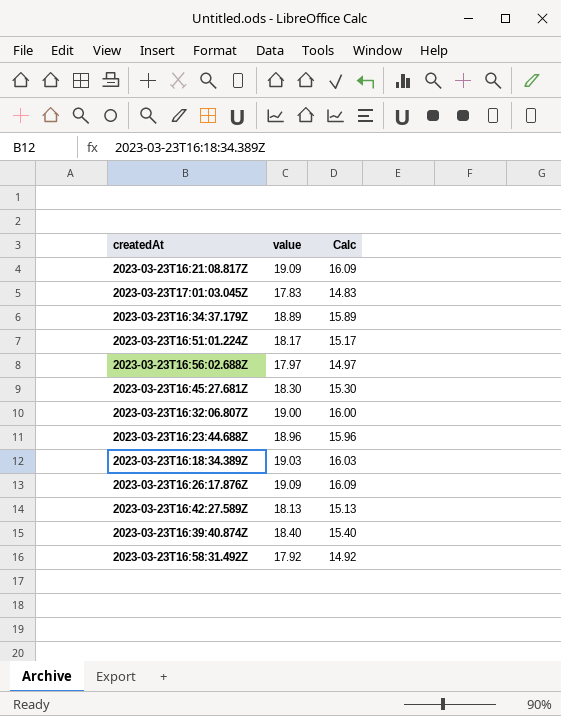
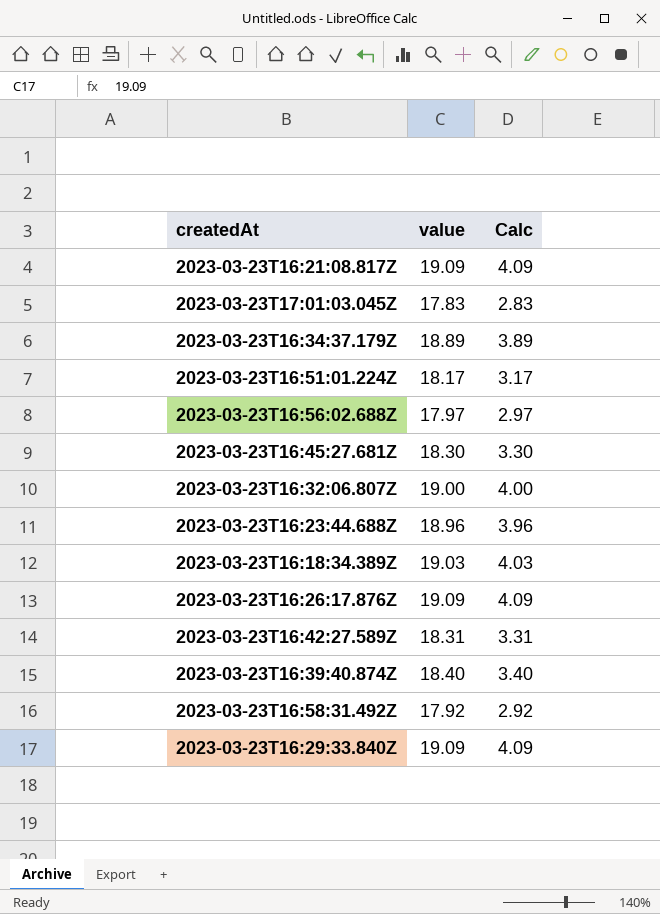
column Calc | formula: [value] - 3 -> [value] - 15
2023-03-23T16:42:27.589Z | value: 18.13 -> 18.31
row 2023-03-23T16:29:33.840Z: none -> 19.09 | 4.09

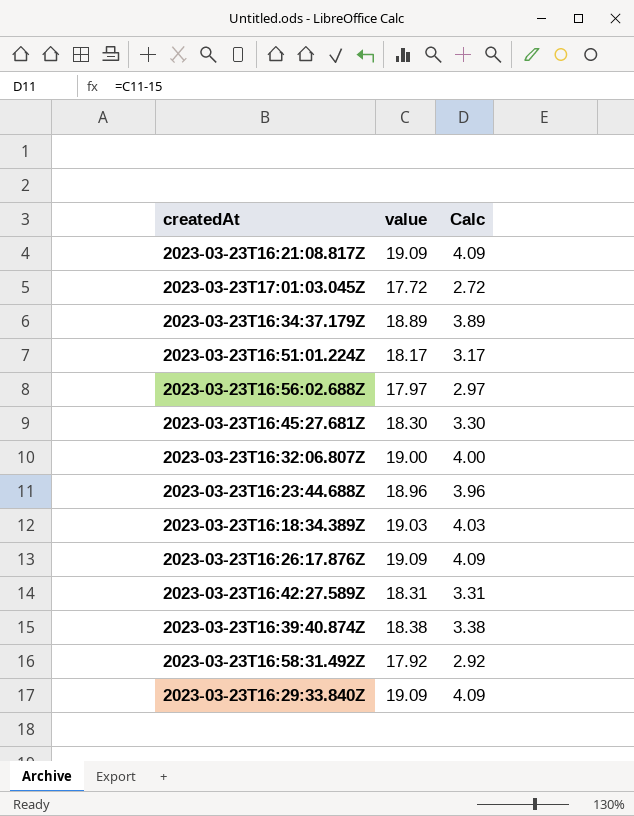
2023-03-23T17:01:03.045Z | value: 17.83 -> 17.72
2023-03-23T17:01:03.045Z | Calc: 2.83 -> 2.72
2023-03-23T16:39:40.874Z | value: 18.40 -> 18.38
2023-03-23T16:39:40.874Z | Calc: 3.40 -> 3.38

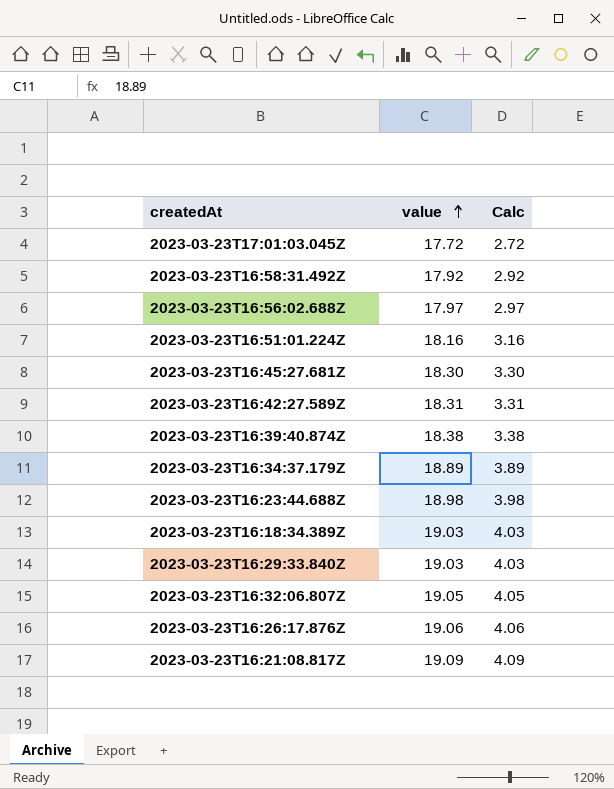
row order: none -> value ascending
2023-03-23T16:51:01.224Z | value: 18.17 -> 18.16
2023-03-23T16:51:01.224Z | Calc: 3.17 -> 3.16
2023-03-23T16:23:44.688Z | value: 18.96 -> 18.98
2023-03-23T16:23:44.688Z | Calc: 3.96 -> 3.98
2023-03-23T16:29:33.840Z | value: 19.09 -> 19.03
2023-03-23T16:29:33.840Z | Calc: 4.09 -> 4.03
2023-03-23T16:32:06.807Z | value: 19.00 -> 19.05
2023-03-23T16:32:06.807Z | Calc: 4.00 -> 4.05
2023-03-23T16:26:17.876Z | value: 19.09 -> 19.06
2023-03-23T16:26:17.876Z | Calc: 4.09 -> 4.06

